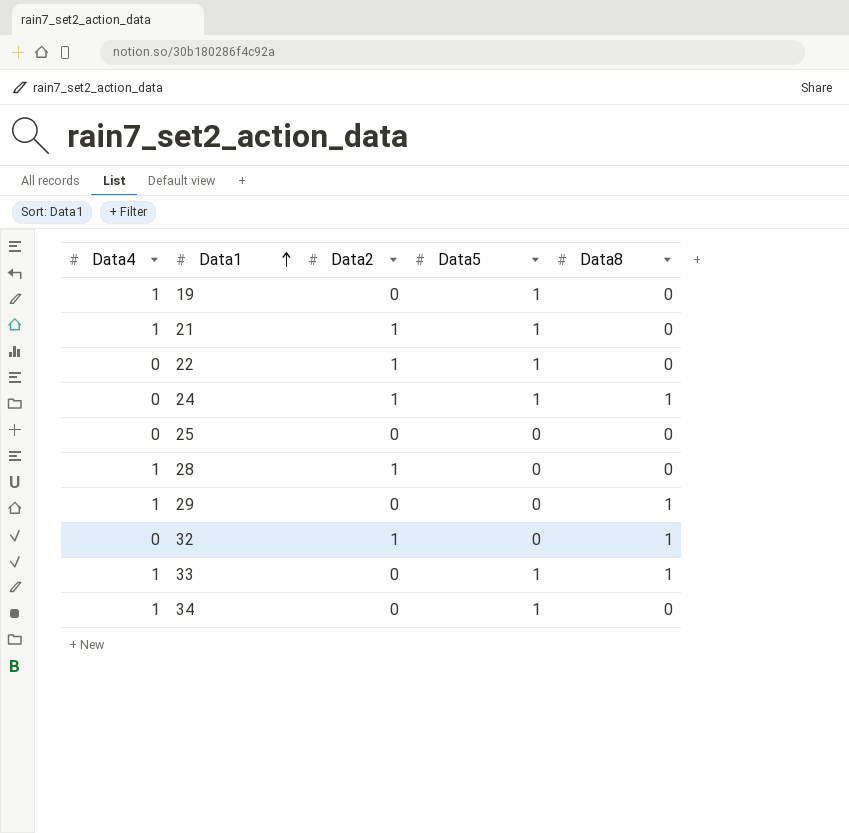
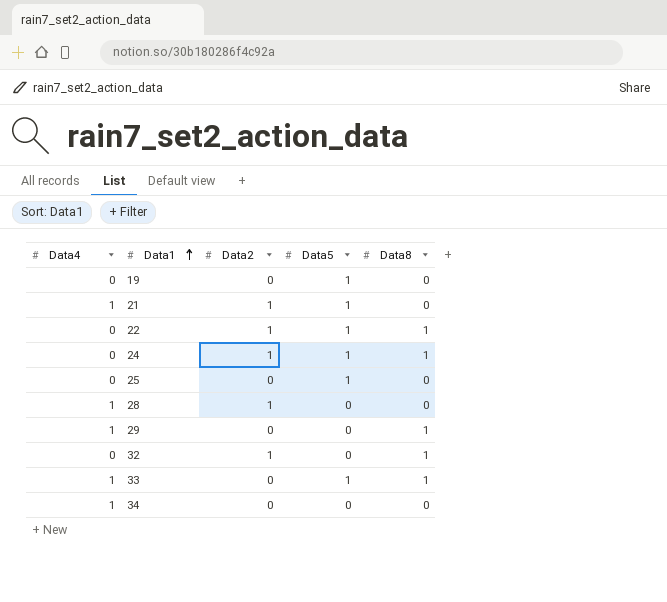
19 | Data4: 1 -> 0
22 | Data8: 0 -> 1
25 | Data5: 0 -> 1
34 | Data5: 1 -> 0

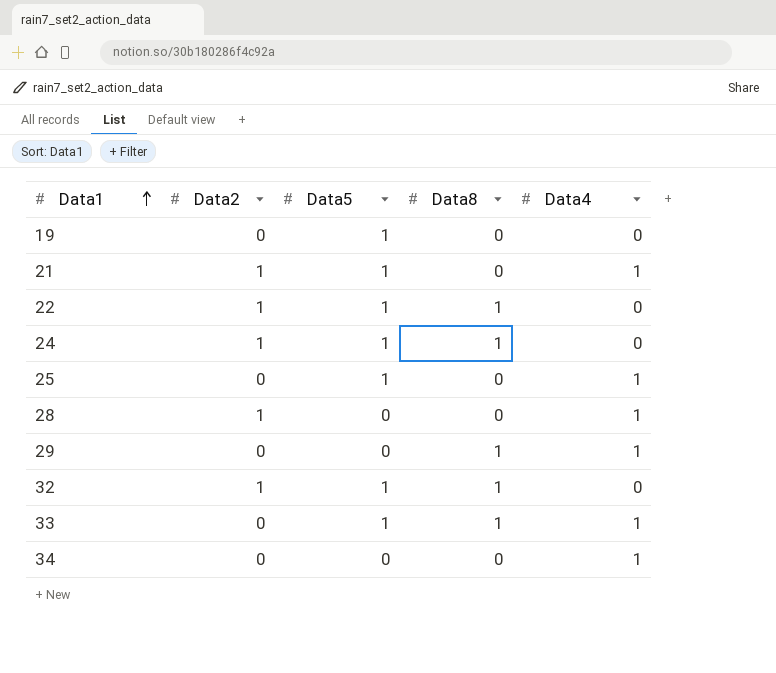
column Data4 | position: 1 -> 5
25 | Data4: 0 -> 1
32 | Data5: 0 -> 1

